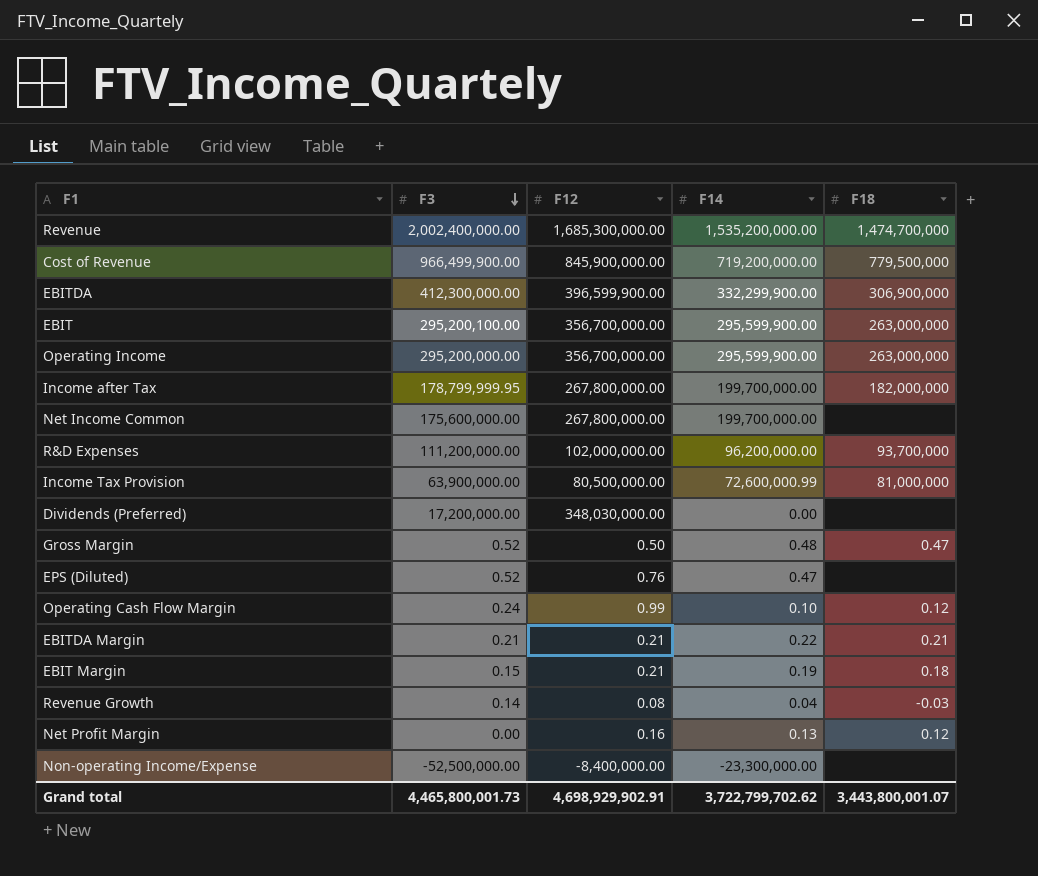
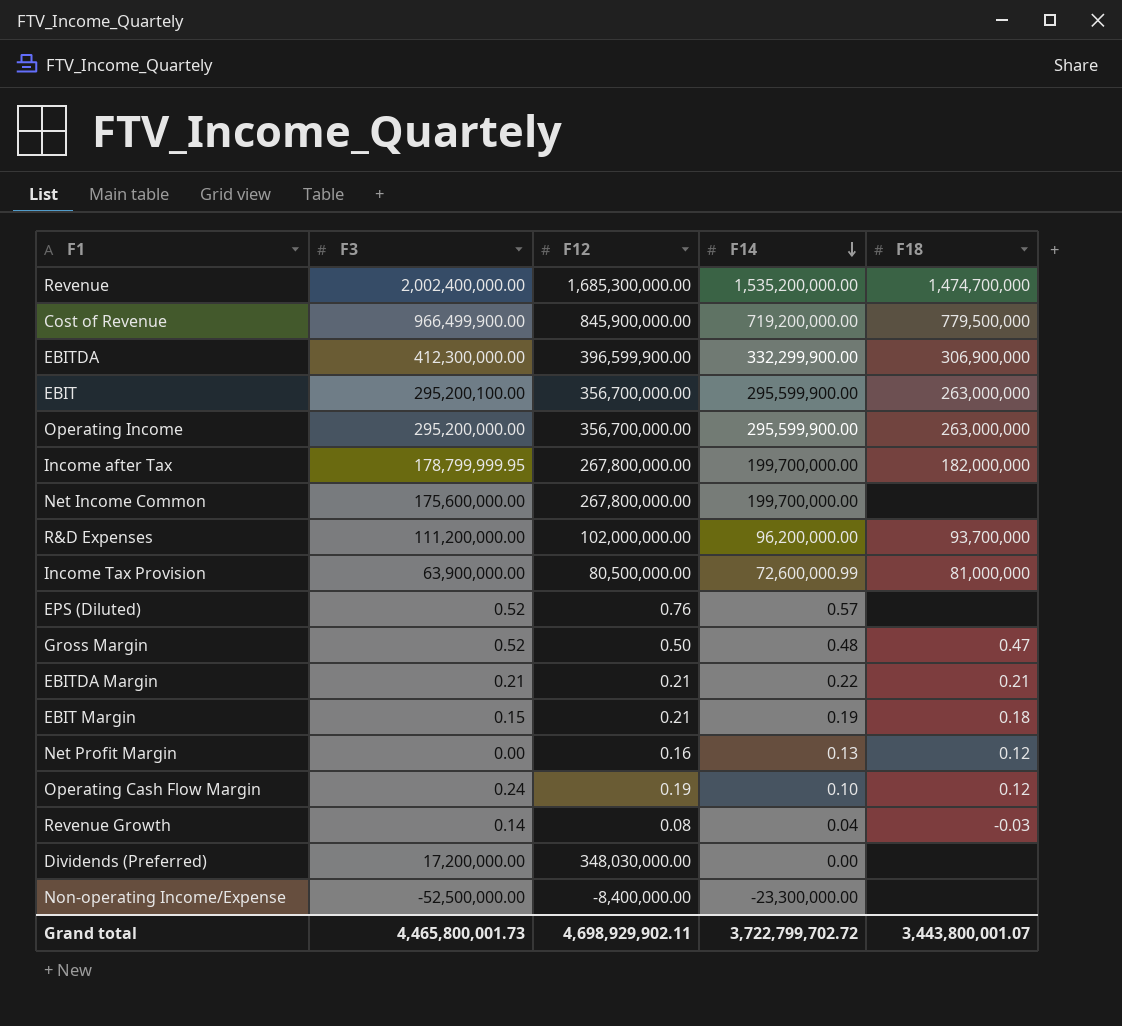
row order: F3 descending -> F14 descending
EPS (Diluted) | F14: 0.47 -> 0.57
Operating Cash Flow Margin | F12: 0.99 -> 0.19
Grand total | F12: 4,698,929,902.91 -> 4,698,929,902.11
Grand total | F14: 3,722,799,702.62 -> 3,722,799,702.72

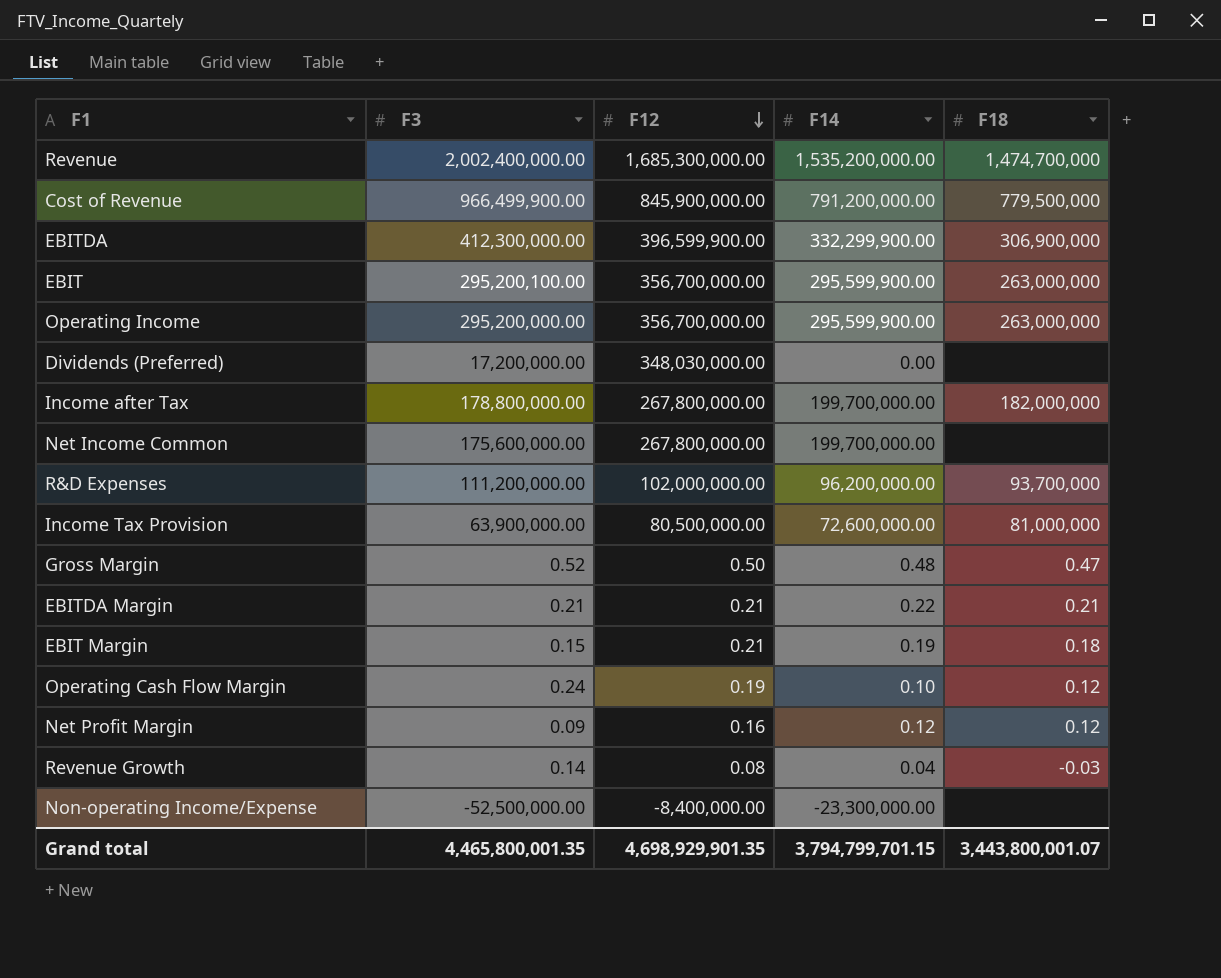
row order: F14 descending -> F12 descending
row EPS (Diluted): 0.52 | 0.76 | 0.57 | none -> none
Cost of Revenue | F14: 719,200,000.00 -> 791,200,000.00
Income after Tax | F3: 178,799,999.95 -> 178,800,000.00
Income Tax Provision | F14: 72,600,000.99 -> 72,600,000.00
Net Profit Margin | F3: 0.00 -> 0.09
Net Profit Margin | F14: 0.13 -> 0.12
Grand total | F3: 4,465,800,001.73 -> 4,465,800,001.35
Grand total | F12: 4,698,929,902.11 -> 4,698,929,901.35
Grand total | F14: 3,722,799,702.72 -> 3,794,799,701.15

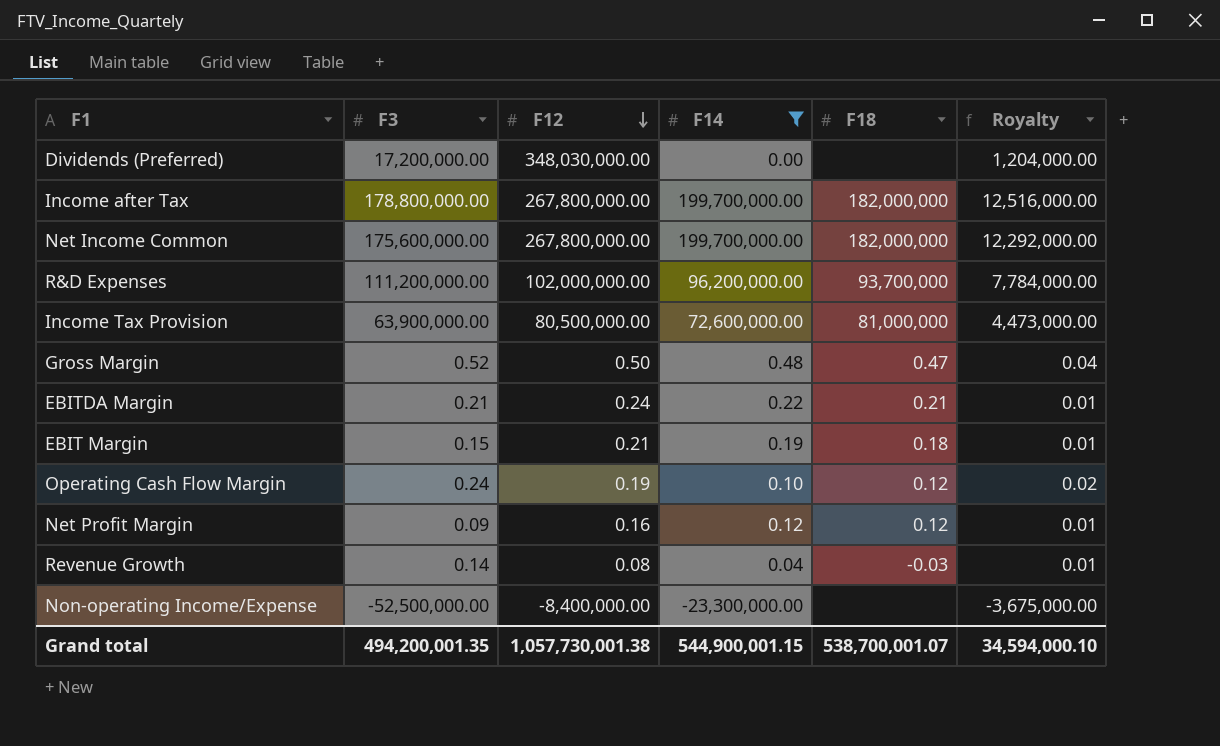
filter: none -> F14 <= 199,700,000.00
column Royalty | formula: none -> [F3] * 0.07
Net Income Common | F18: none -> 182,000,000
EBITDA Margin | F12: 0.21 -> 0.24
Grand total | F3: 4,465,800,001.35 -> 494,200,001.35
Grand total | F12: 4,698,929,901.35 -> 1,057,730,001.38
Grand total | F14: 3,794,799,701.15 -> 544,900,001.15
Grand total | F18: 3,443,800,001.07 -> 538,700,001.07

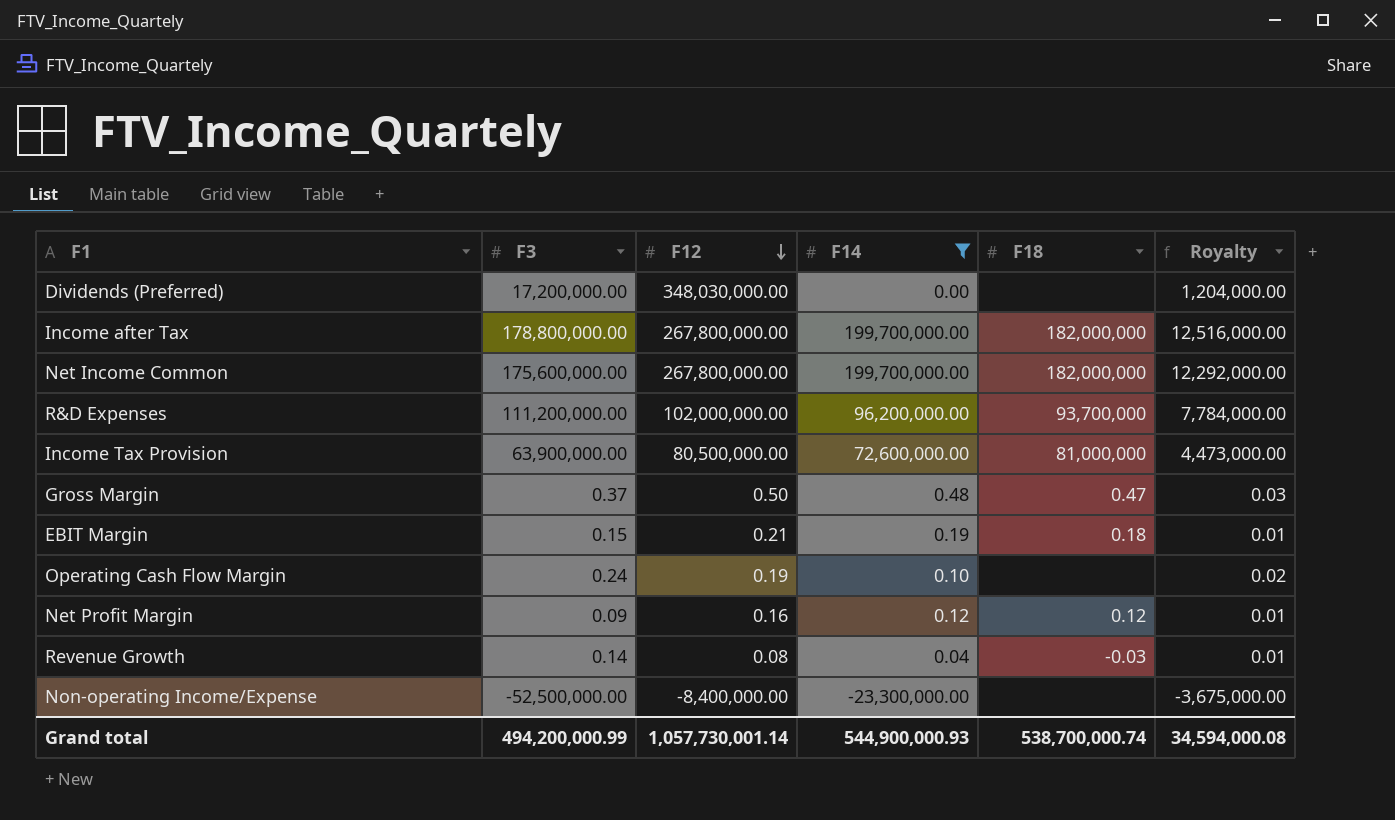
row EBITDA Margin: 0.21 | 0.24 | 0.22 | 0.21 | 0.01 -> none
Gross Margin | F3: 0.52 -> 0.37
Gross Margin | Royalty: 0.04 -> 0.03
Operating Cash Flow Margin | F18: 0.12 -> none
Grand total | F3: 494,200,001.35 -> 494,200,000.99
Grand total | F12: 1,057,730,001.38 -> 1,057,730,001.14
Grand total | F14: 544,900,001.15 -> 544,900,000.93
Grand total | F18: 538,700,001.07 -> 538,700,000.74
Grand total | Royalty: 34,594,000.10 -> 34,594,000.08

